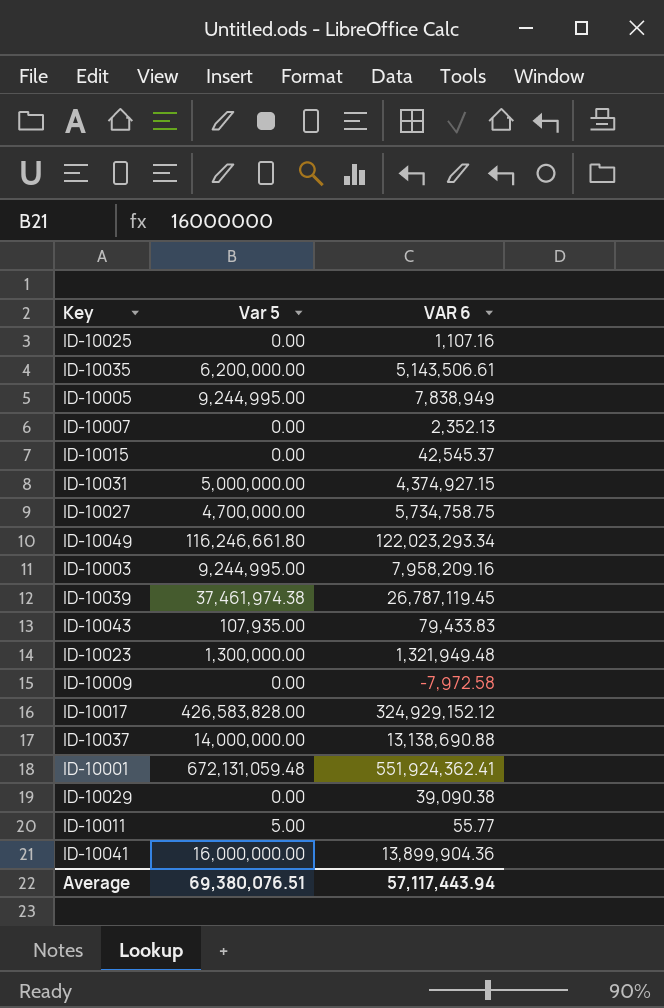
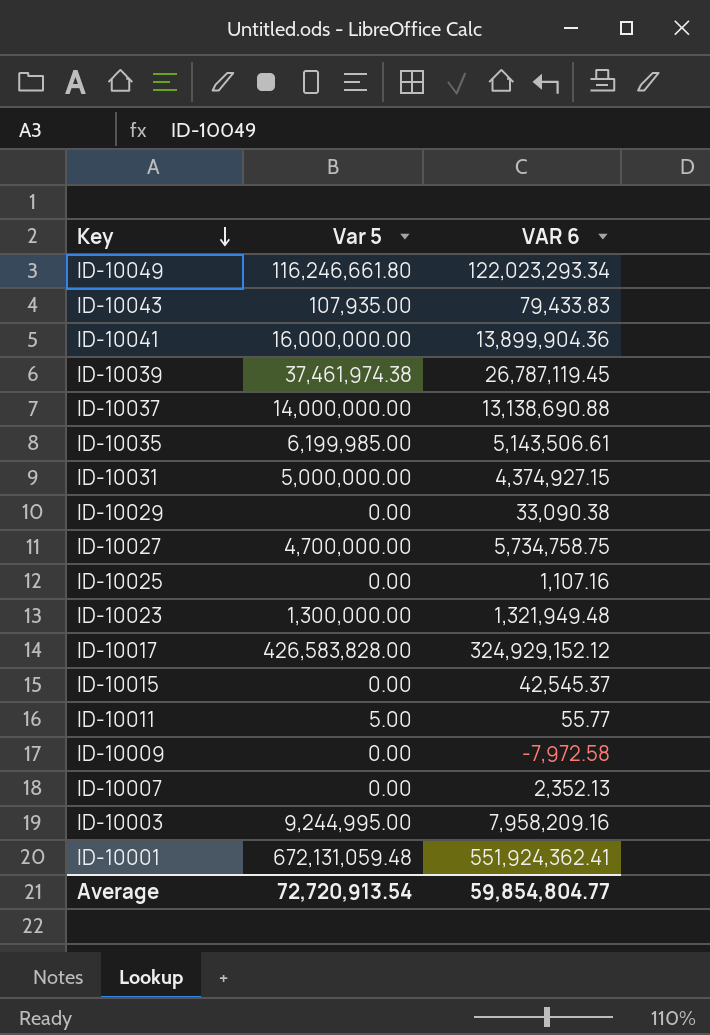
row order: none -> Key descending
row ID-10005: 9,244,995.00 | 7,838,949 -> none
ID-10035 | Var 5: 6,200,000.00 -> 6,199,985.00
ID-10029 | VAR 6: 39,090.38 -> 33,090.38
Average | Var 5: 69,380,076.51 -> 72,720,913.54
Average | VAR 6: 57,117,443.94 -> 59,854,804.77

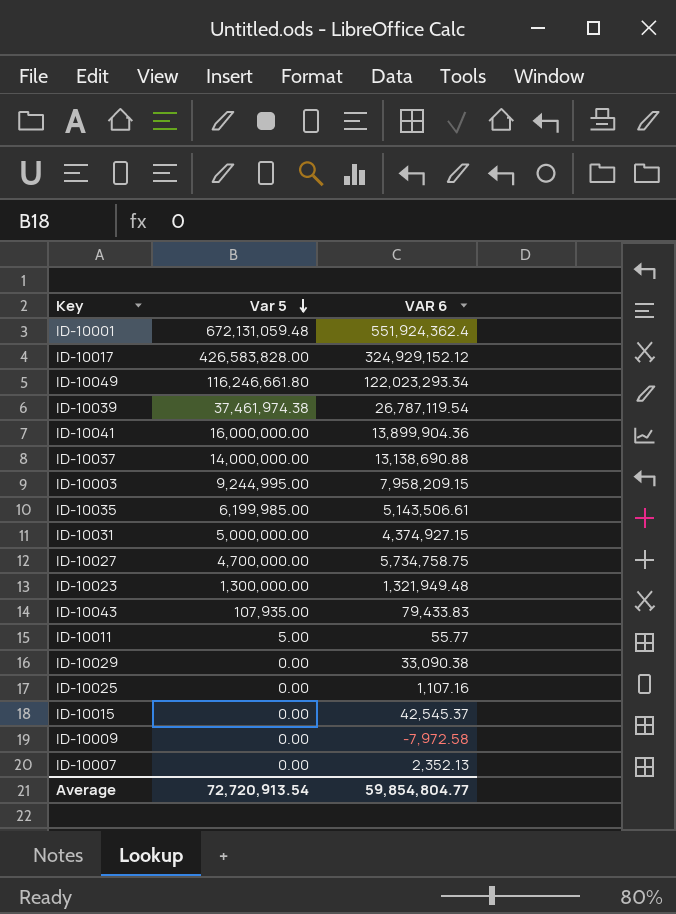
row order: Key descending -> Var 5 descending
ID-10001 | VAR 6: 551,924,362.41 -> 551,924,362.4
ID-10039 | VAR 6: 26,787,119.45 -> 26,787,119.54
ID-10003 | VAR 6: 7,958,209.16 -> 7,958,209.15

